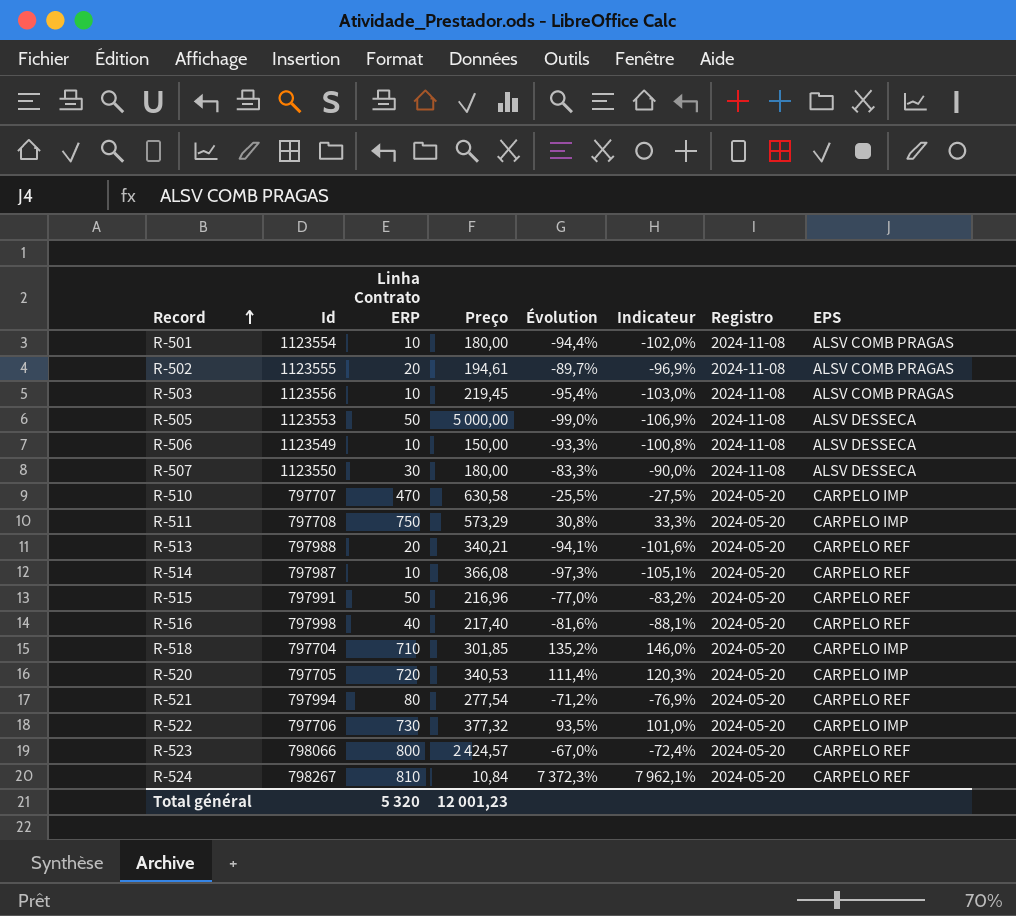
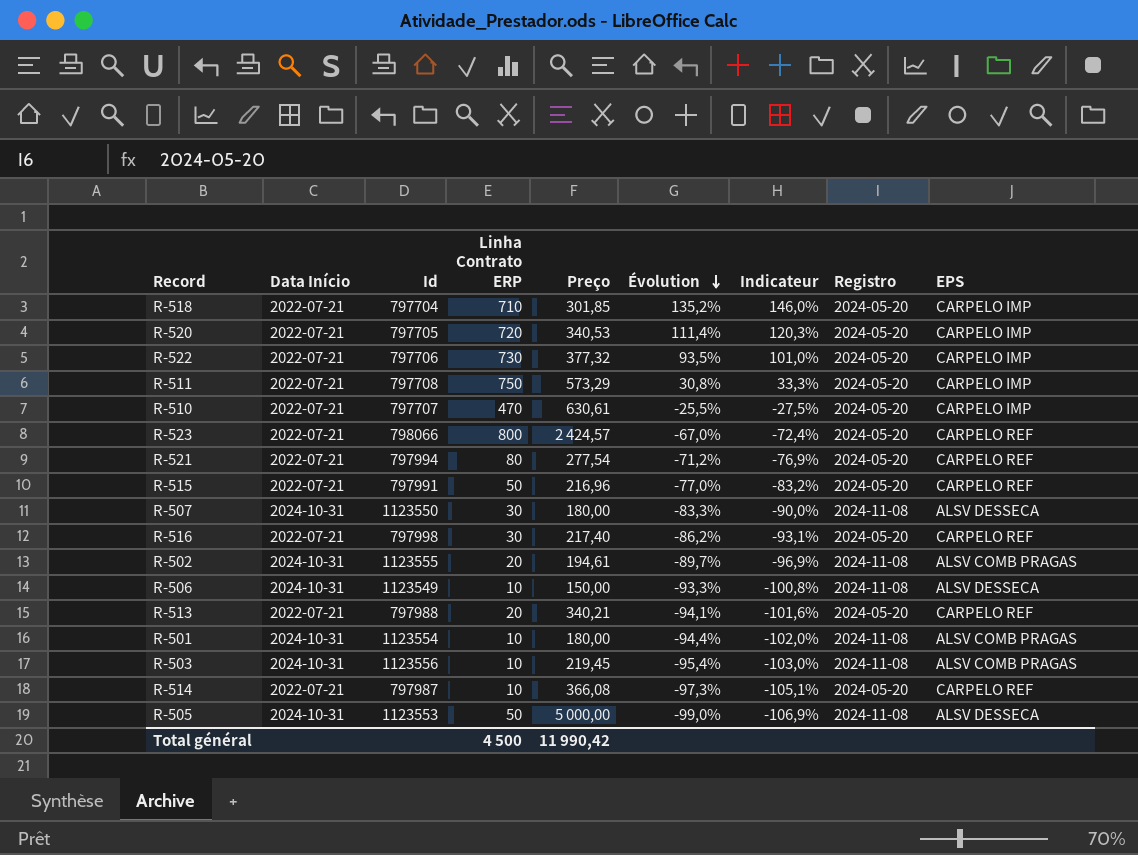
row order: Record ascending -> Évolution descending
column Data Início | position: none -> 2
row R-524: 798267 | 810 | 10,84 | 7 372,3% | 7 962,1% | 2024-05-20 | CARPELO REF -> none
R-510 | Preço: 630,58 -> 630,61
R-516 | Linha Contrato ERP: 40 -> 30
R-516 | Évolution: -81,6% -> -86,2%
R-516 | Indicateur: -88,1% -> -93,1%
Total général | Linha Contrato ERP: 5 320 -> 4 500
Total général | Preço: 12 001,23 -> 11 990,42

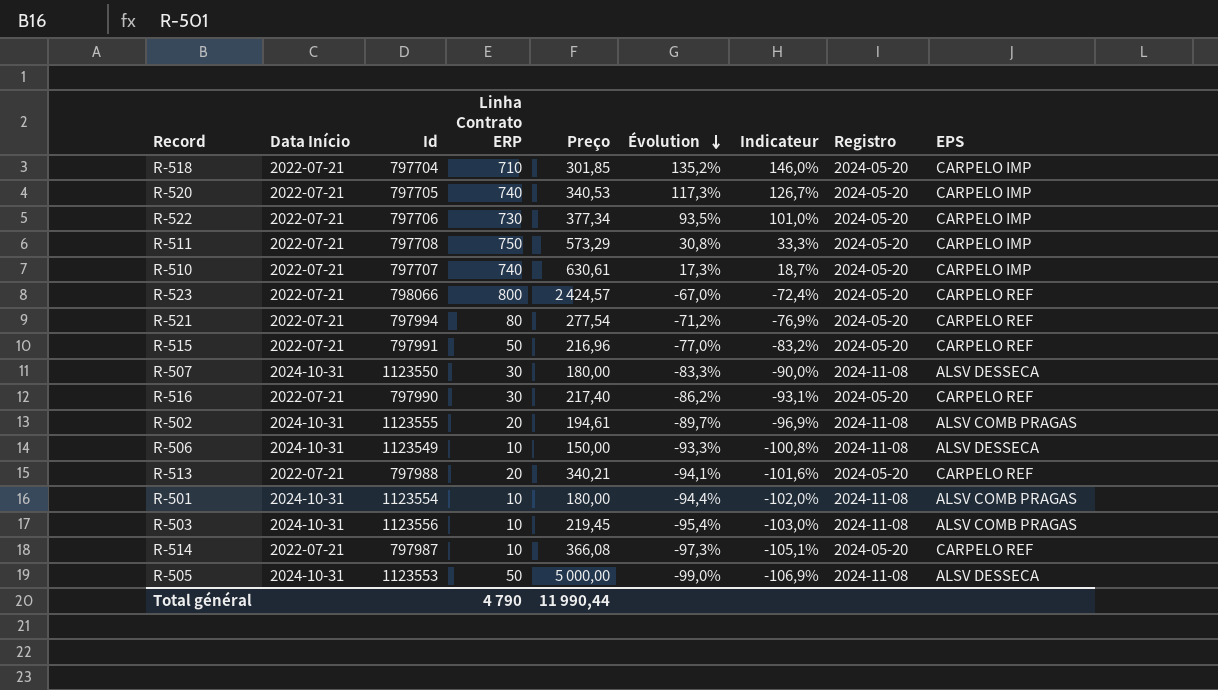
R-520 | Linha Contrato ERP: 720 -> 740
R-520 | Évolution: 111,4% -> 117,3%
R-520 | Indicateur: 120,3% -> 126,7%
R-522 | Preço: 377,32 -> 377,34
R-510 | Linha Contrato ERP: 470 -> 740
R-510 | Évolution: -25,5% -> 17,3%
R-510 | Indicateur: -27,5% -> 18,7%
R-516 | Id: 797998 -> 797990
Total général | Linha Contrato ERP: 4 500 -> 4 790
Total général | Preço: 11 990,42 -> 11 990,44

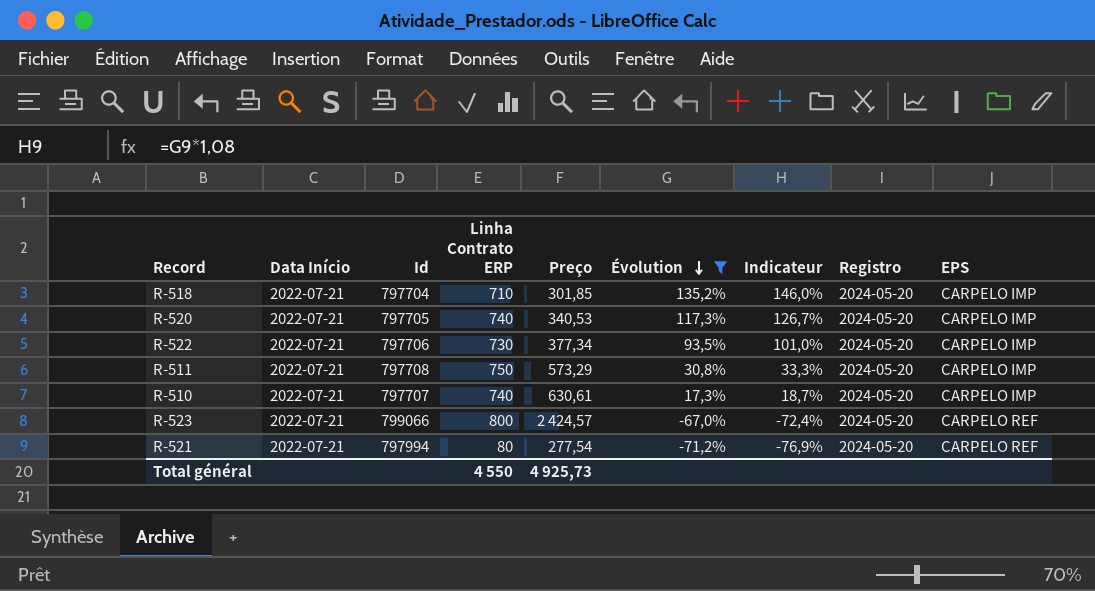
filter: none -> Évolution >= -71,2%
R-523 | Id: 798066 -> 799066
Total général | Linha Contrato ERP: 4 790 -> 4 550
Total général | Preço: 11 990,44 -> 4 925,73

